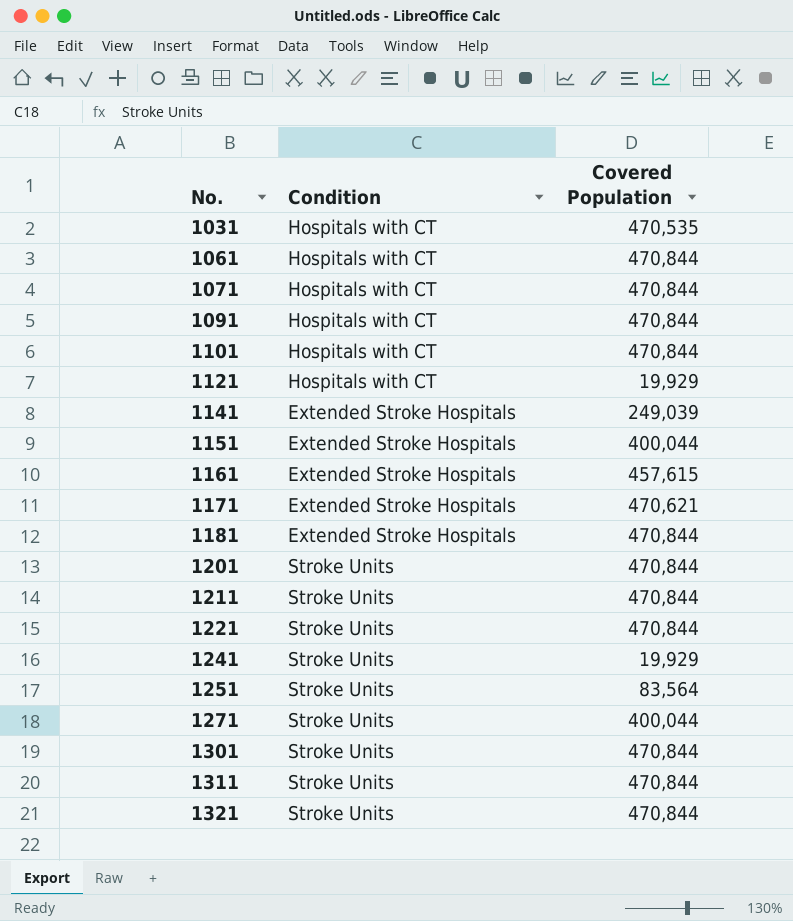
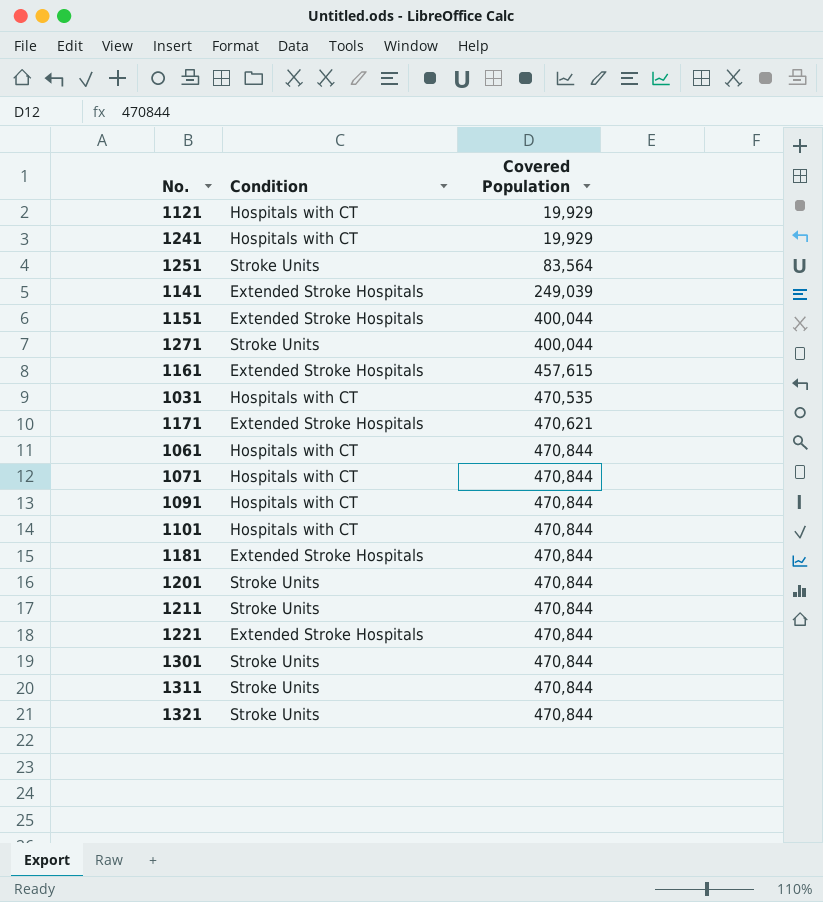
row order: No. ascending -> Covered Population ascending
1241 | Condition: Stroke Units -> Hospitals with CT
1221 | Condition: Stroke Units -> Extended Stroke Hospitals

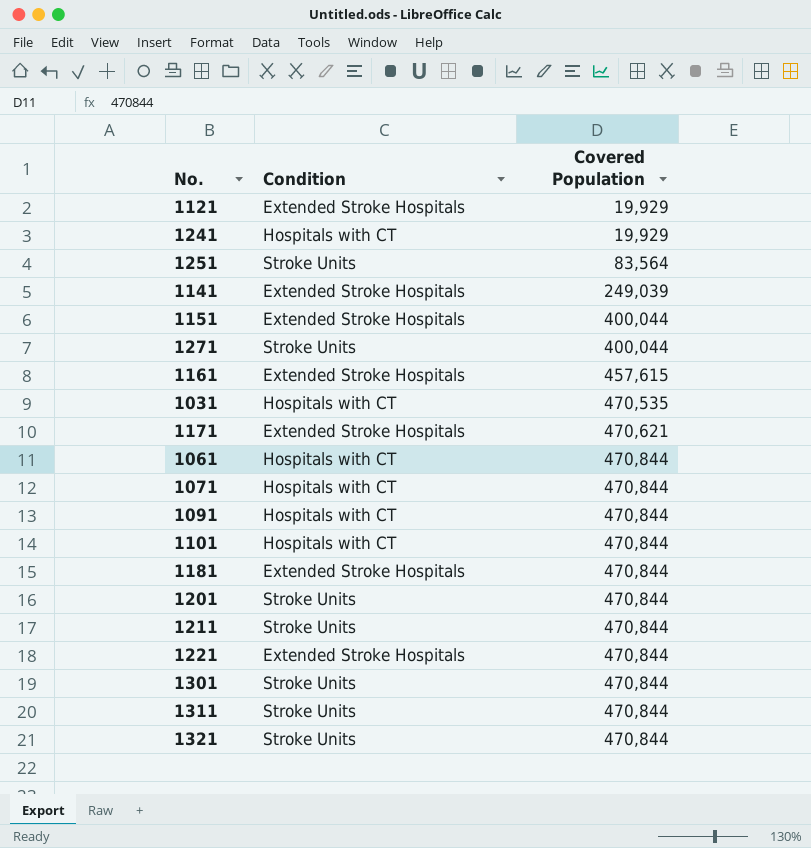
1121 | Condition: Hospitals with CT -> Extended Stroke Hospitals

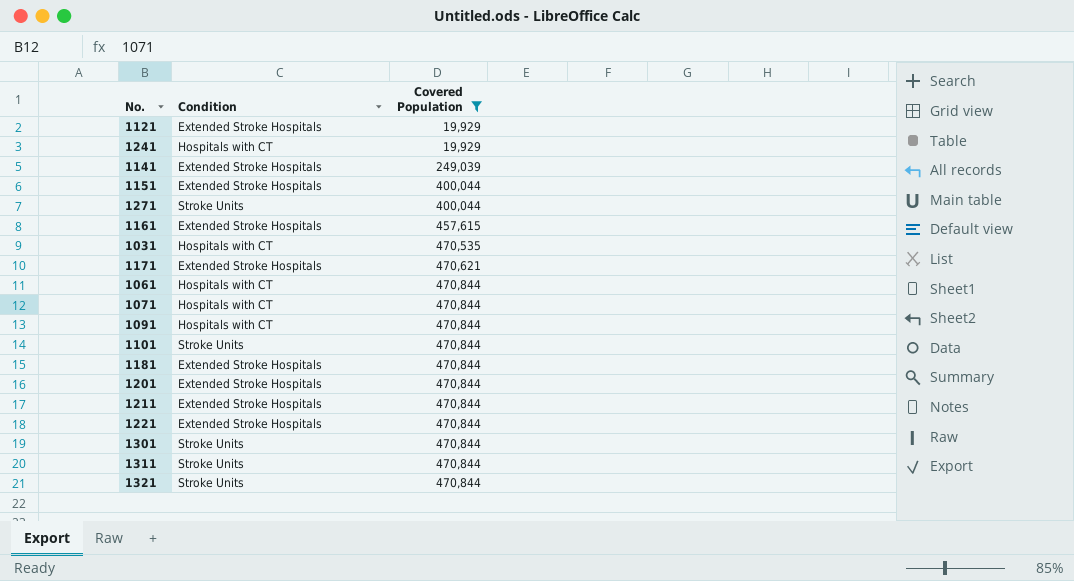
filter: none -> Covered Population != 83,564
1101 | Condition: Hospitals with CT -> Stroke Units
1201 | Condition: Stroke Units -> Extended Stroke Hospitals
1211 | Condition: Stroke Units -> Extended Stroke Hospitals

